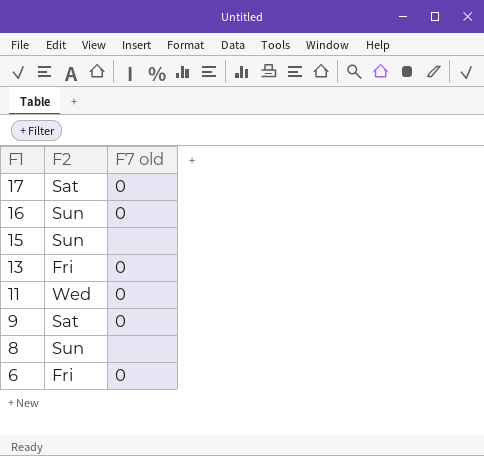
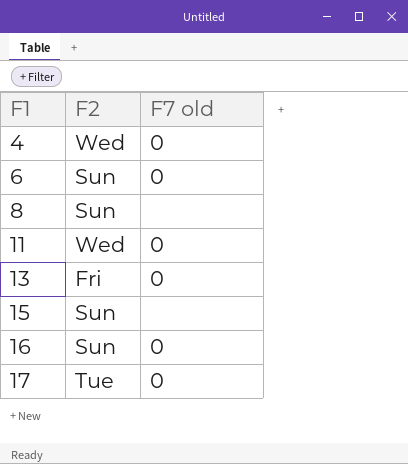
row order: F1 descending -> F1 ascending
row 9: Sat | 0 -> none
row 4: none -> Wed | 0
6 | F2: Fri -> Sun
17 | F2: Sat -> Tue

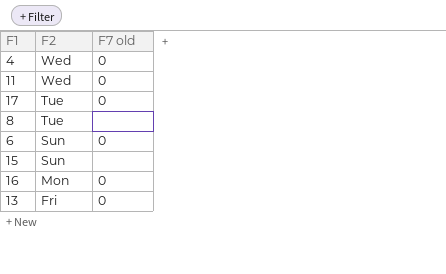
row order: F1 ascending -> F2 descending
8 | F2: Sun -> Tue
16 | F2: Sun -> Mon

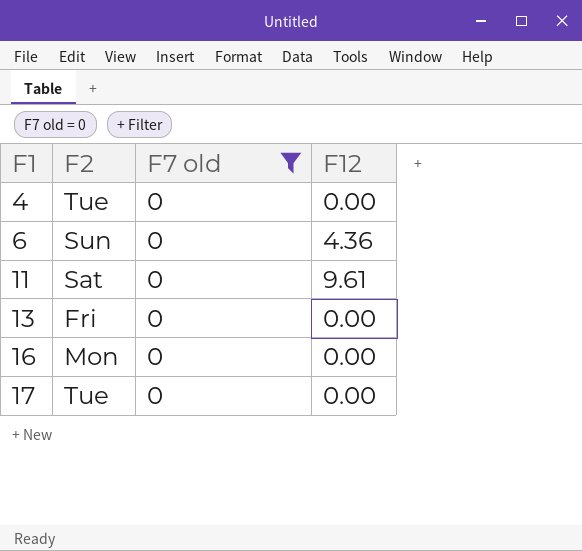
filter: none -> F7 old = 0
row order: F2 descending -> F1 ascending
column F12 | position: none -> 4
4 | F2: Wed -> Tue
11 | F2: Wed -> Sat

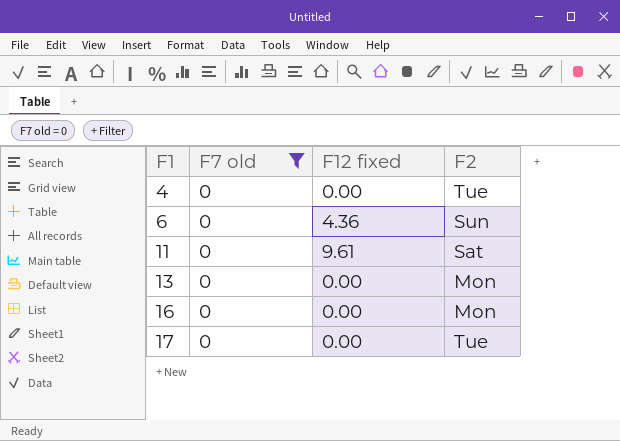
column name: F12 -> F12 fixed
column F2 | position: 2 -> 4
13 | F2: Fri -> Mon

